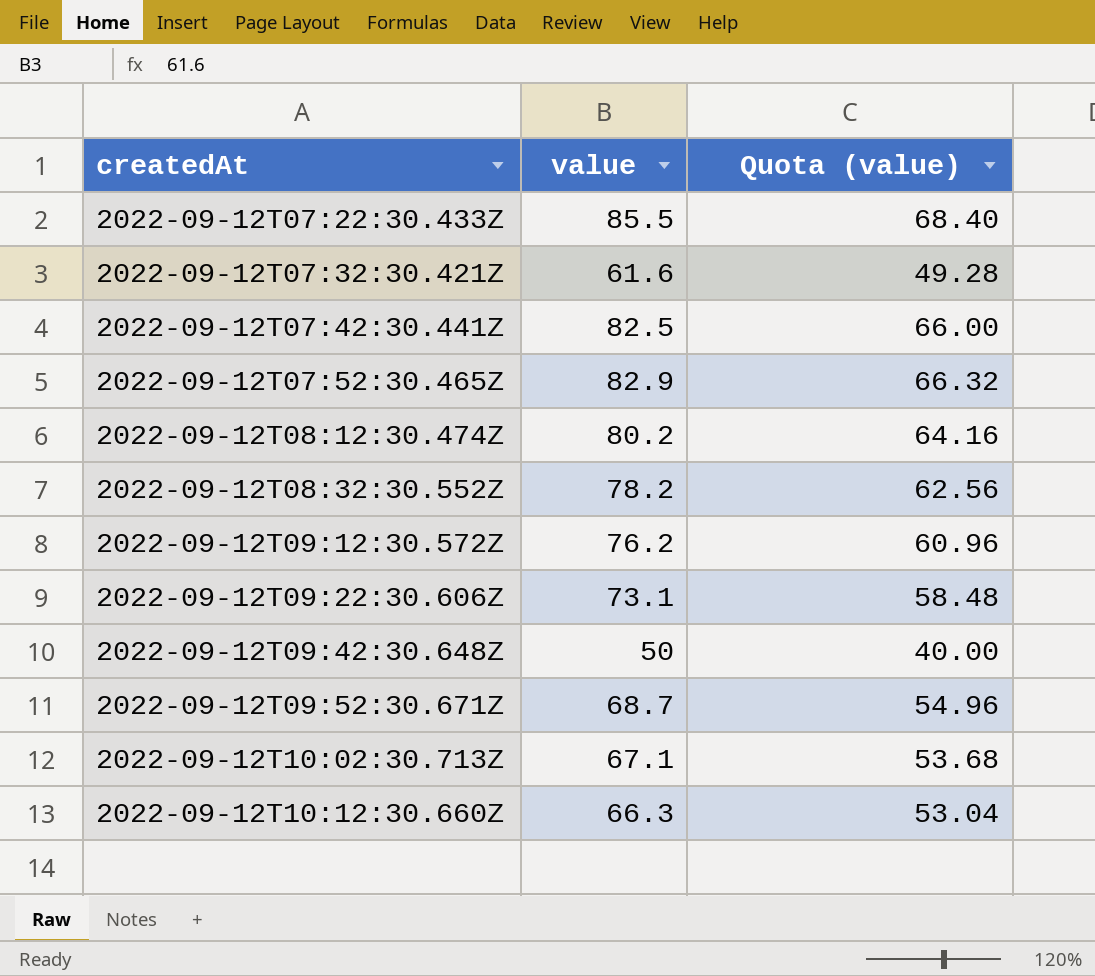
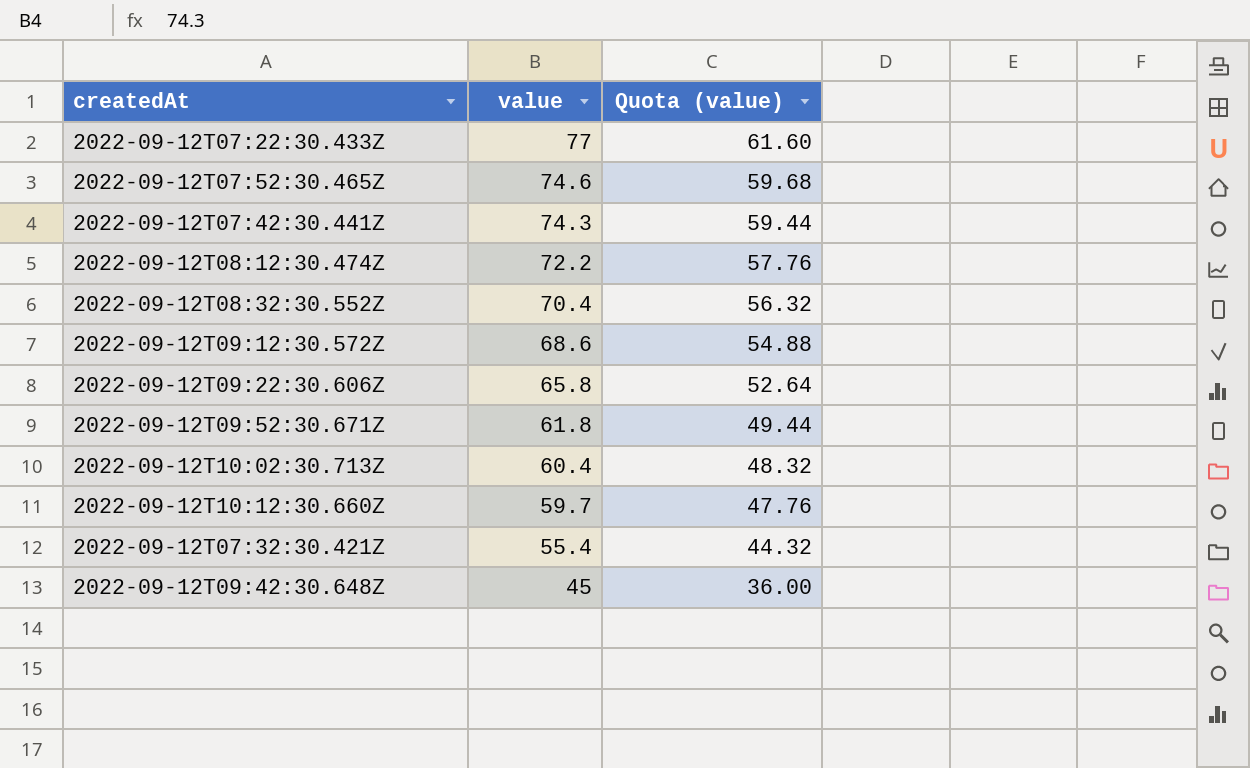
row order: createdAt ascending -> value descending
2022-09-12T07:22:30.433Z | value: 85.5 -> 77
2022-09-12T07:22:30.433Z | Quota (value): 68.40 -> 61.60
2022-09-12T07:52:30.465Z | value: 82.9 -> 74.6
2022-09-12T07:52:30.465Z | Quota (value): 66.32 -> 59.68
2022-09-12T07:42:30.441Z | value: 82.5 -> 74.3
2022-09-12T07:42:30.441Z | Quota (value): 66.00 -> 59.44
2022-09-12T08:12:30.474Z | value: 80.2 -> 72.2
2022-09-12T08:12:30.474Z | Quota (value): 64.16 -> 57.76
2022-09-12T08:32:30.552Z | value: 78.2 -> 70.4
2022-09-12T08:32:30.552Z | Quota (value): 62.56 -> 56.32
2022-09-12T09:12:30.572Z | value: 76.2 -> 68.6
2022-09-12T09:12:30.572Z | Quota (value): 60.96 -> 54.88
2022-09-12T09:22:30.606Z | value: 73.1 -> 65.8
2022-09-12T09:22:30.606Z | Quota (value): 58.48 -> 52.64
2022-09-12T09:52:30.671Z | value: 68.7 -> 61.8
2022-09-12T09:52:30.671Z | Quota (value): 54.96 -> 49.44
2022-09-12T10:02:30.713Z | value: 67.1 -> 60.4
2022-09-12T10:02:30.713Z | Quota (value): 53.68 -> 48.32
2022-09-12T10:12:30.660Z | value: 66.3 -> 59.7
2022-09-12T10:12:30.660Z | Quota (value): 53.04 -> 47.76
2022-09-12T07:32:30.421Z | value: 61.6 -> 55.4
2022-09-12T07:32:30.421Z | Quota (value): 49.28 -> 44.32
2022-09-12T09:42:30.648Z | value: 50 -> 45
2022-09-12T09:42:30.648Z | Quota (value): 40.00 -> 36.00

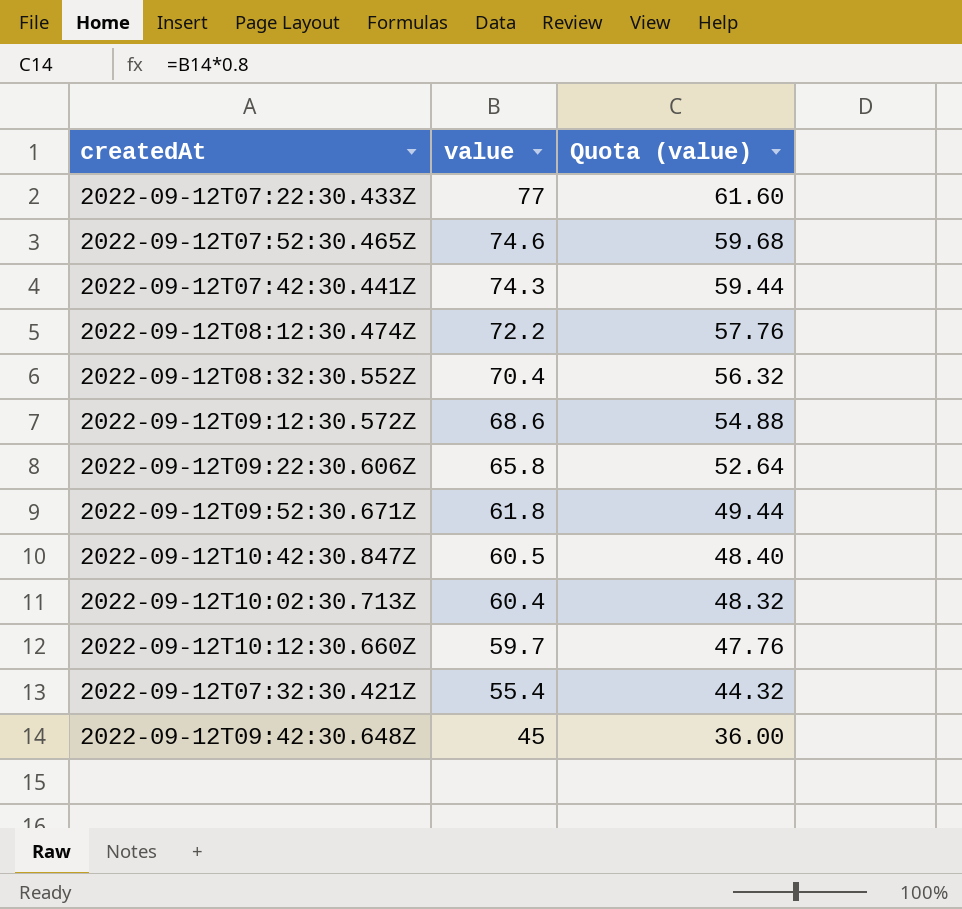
row 2022-09-12T10:42:30.847Z: none -> 60.5 | 48.40

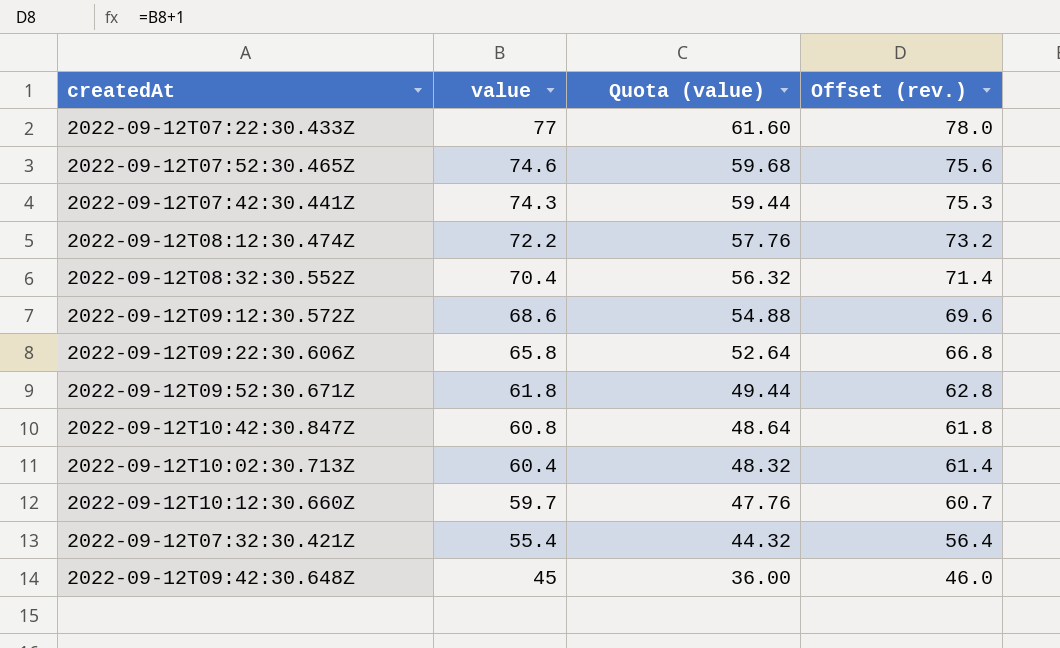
column Offset (rev.) | formula: none -> [value] + 1
2022-09-12T10:42:30.847Z | value: 60.5 -> 60.8
2022-09-12T10:42:30.847Z | Quota (value): 48.40 -> 48.64

